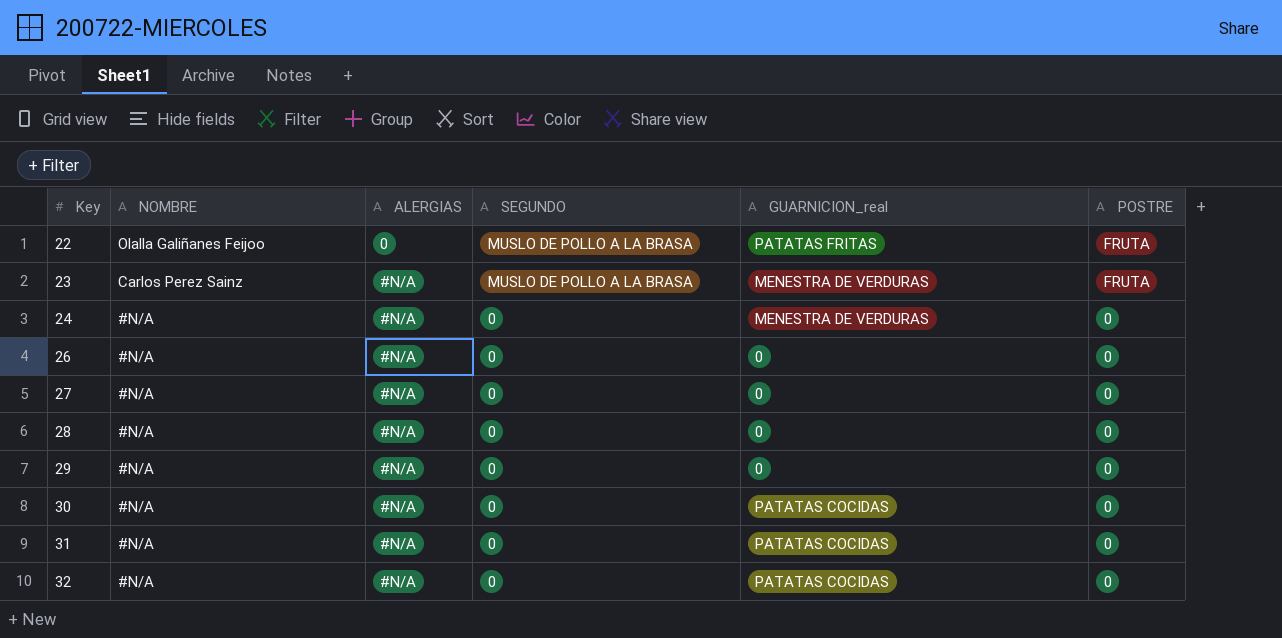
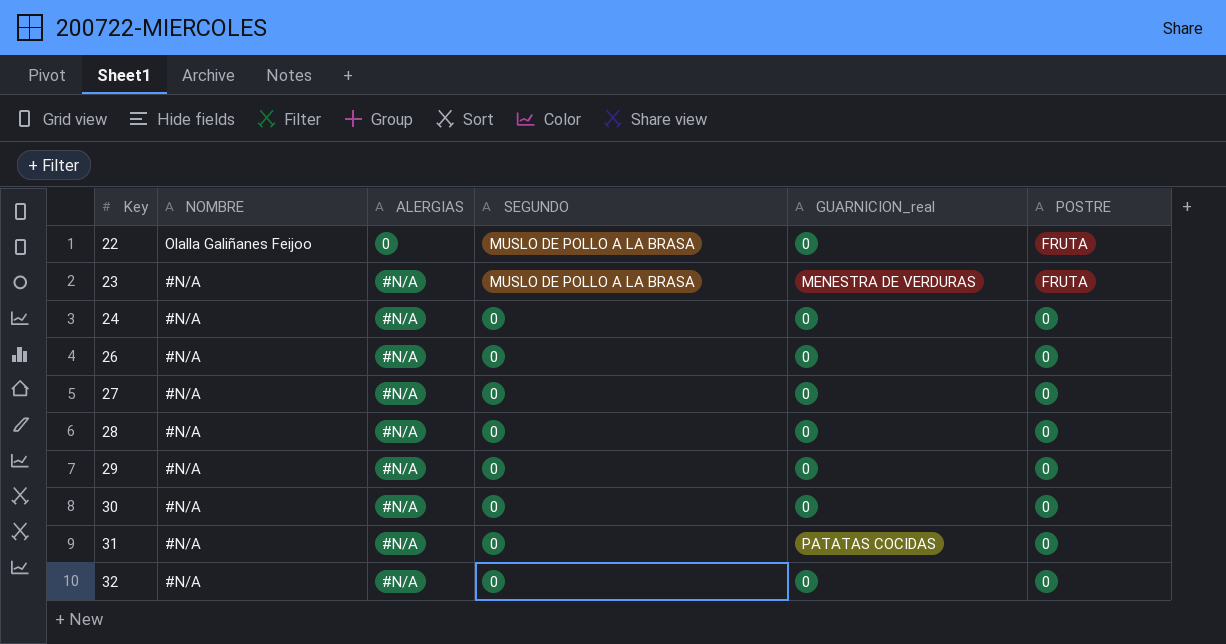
22 | GUARNICION_real: PATATAS FRITAS -> 0
23 | NOMBRE: Carlos Perez Sainz -> #N/A
24 | GUARNICION_real: MENESTRA DE VERDURAS -> 0
30 | GUARNICION_real: PATATAS COCIDAS -> 0
32 | GUARNICION_real: PATATAS COCIDAS -> 0

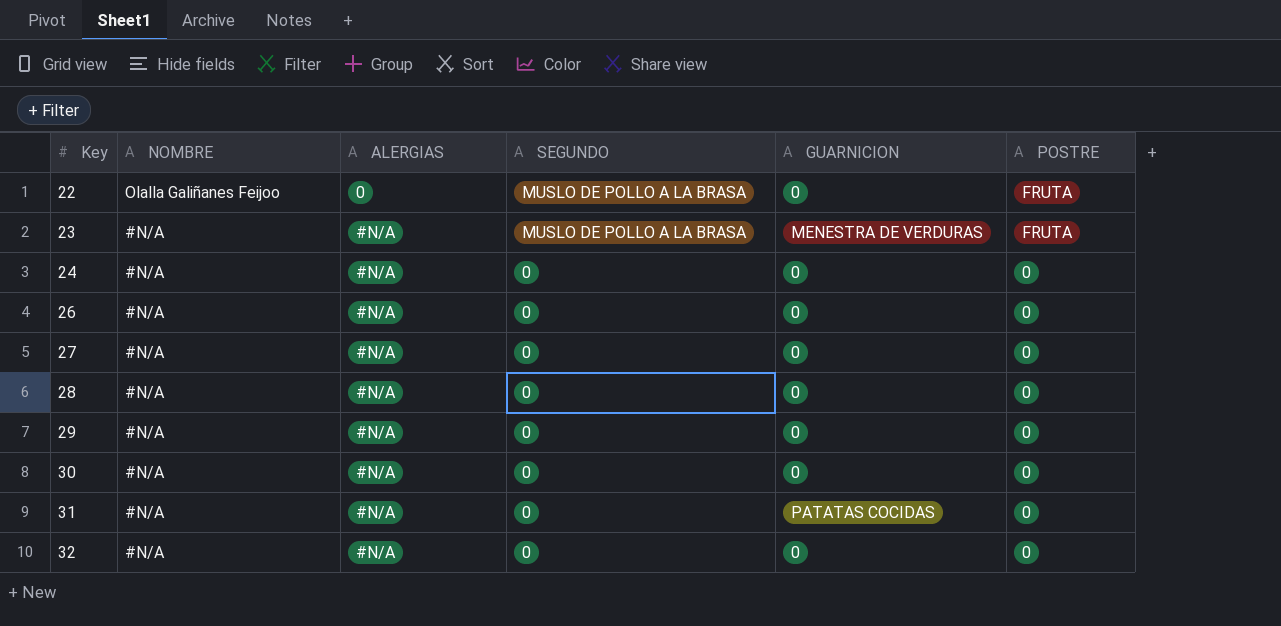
column name: GUARNICION_real -> GUARNICION

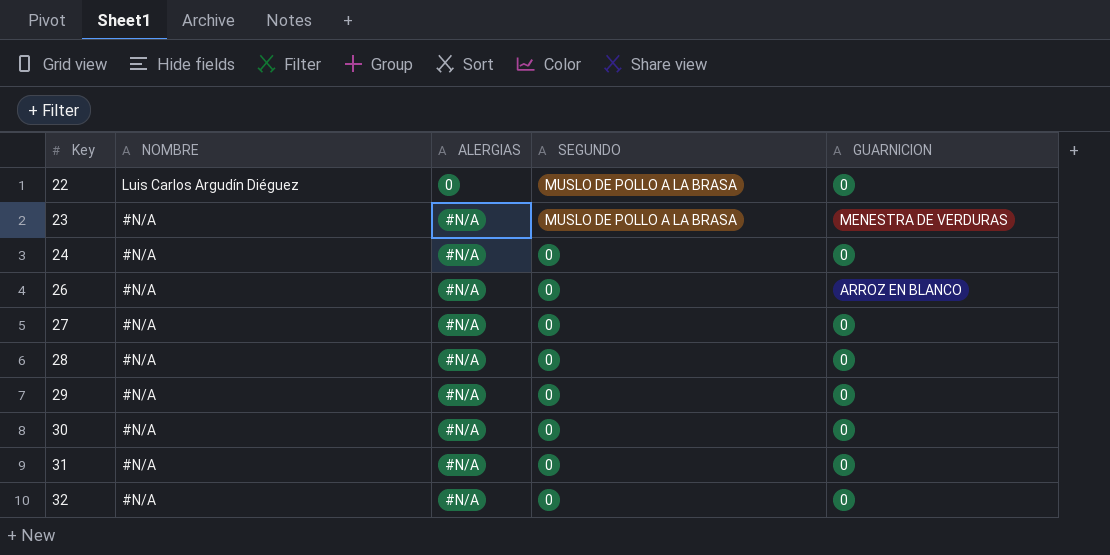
column POSTRE | position: 6 -> none
22 | NOMBRE: Olalla Galiñanes Feijoo -> Luis Carlos Argudín Diéguez
26 | GUARNICION: 0 -> ARROZ EN BLANCO
31 | GUARNICION: PATATAS COCIDAS -> 0

